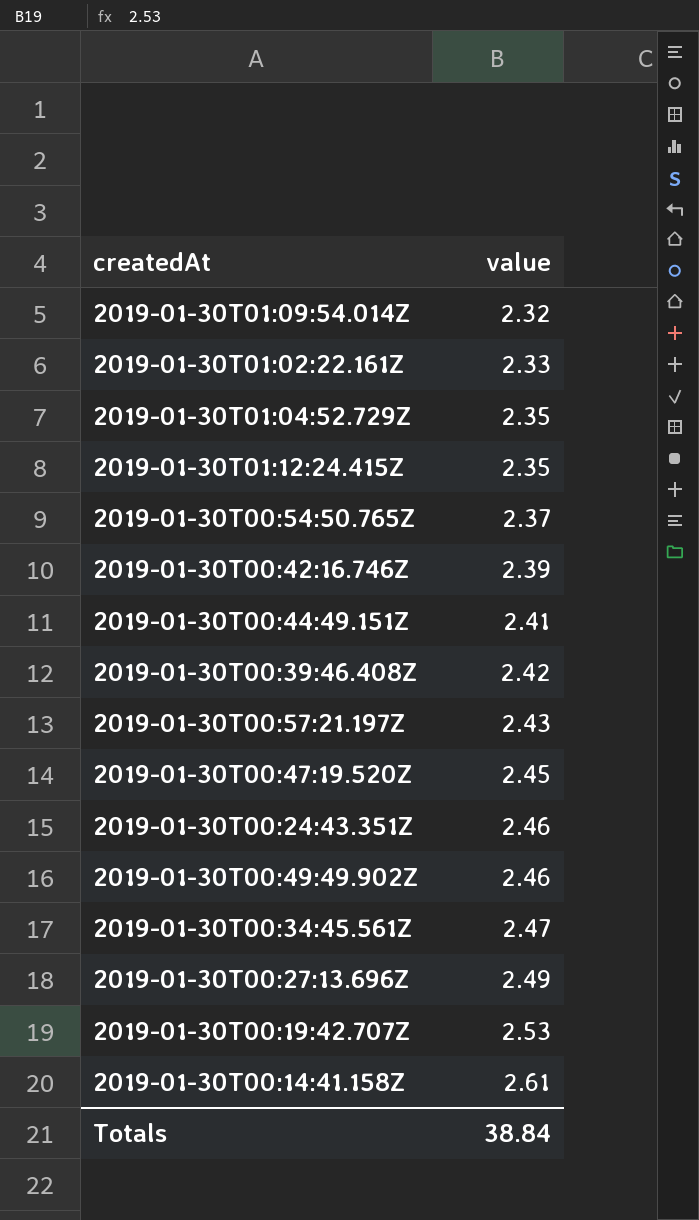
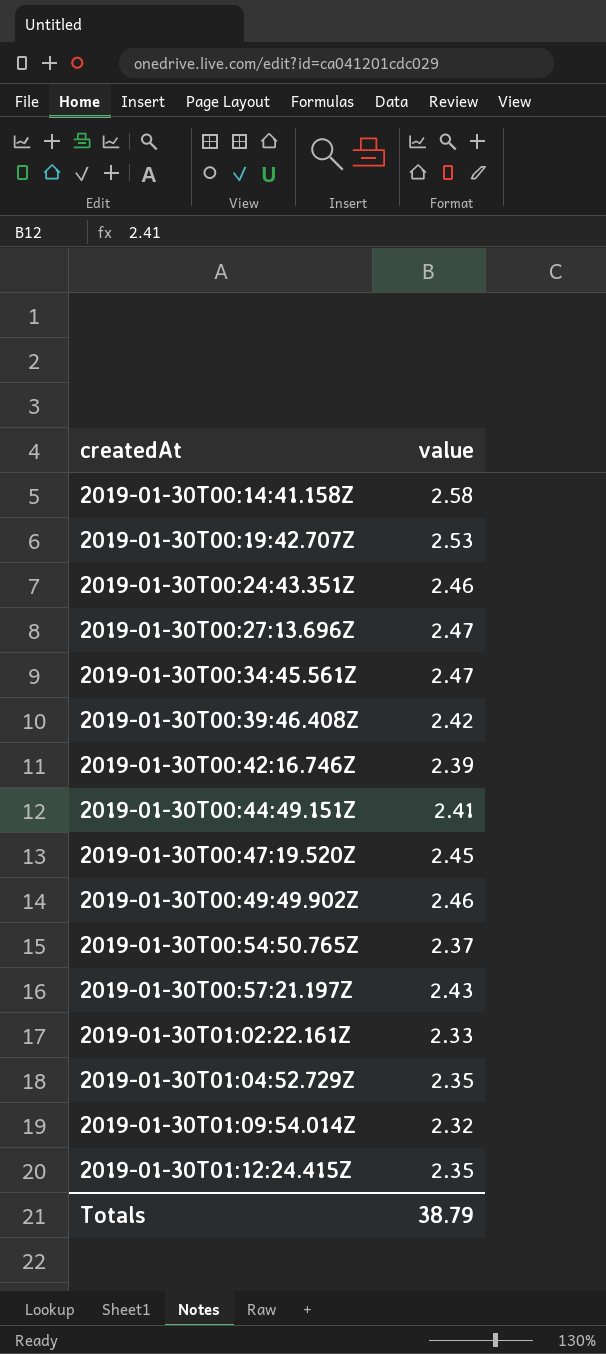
row order: value ascending -> createdAt ascending
2019-01-30T00:14:41.158Z | value: 2.61 -> 2.58
2019-01-30T00:27:13.696Z | value: 2.49 -> 2.47
Totals | value: 38.84 -> 38.79

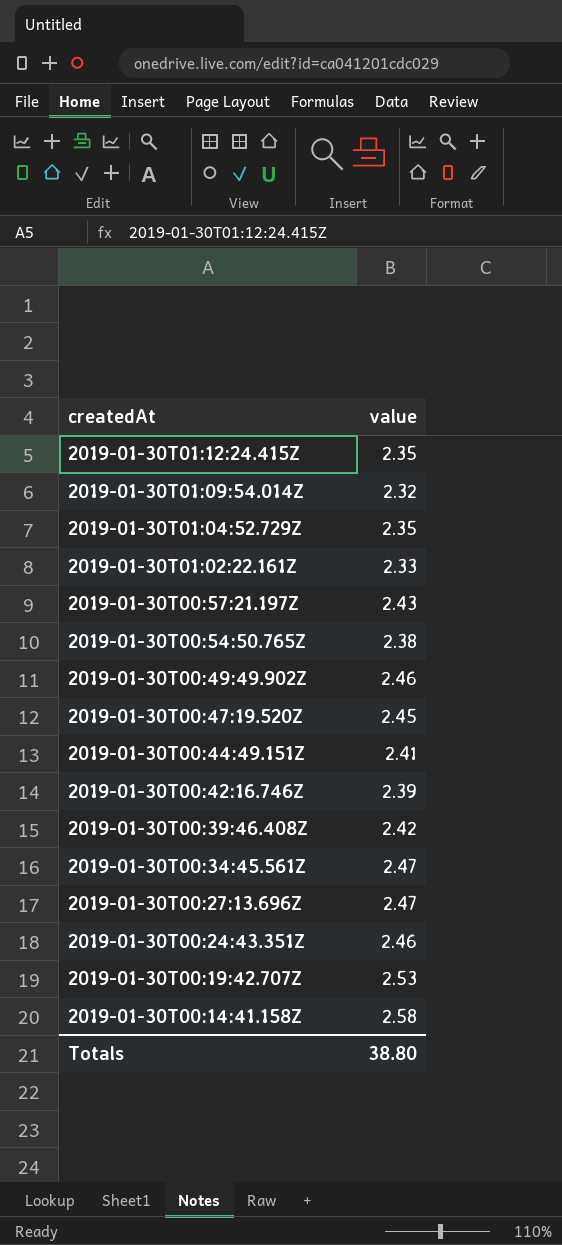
row order: createdAt ascending -> createdAt descending
2019-01-30T00:54:50.765Z | value: 2.37 -> 2.38
Totals | value: 38.79 -> 38.80

